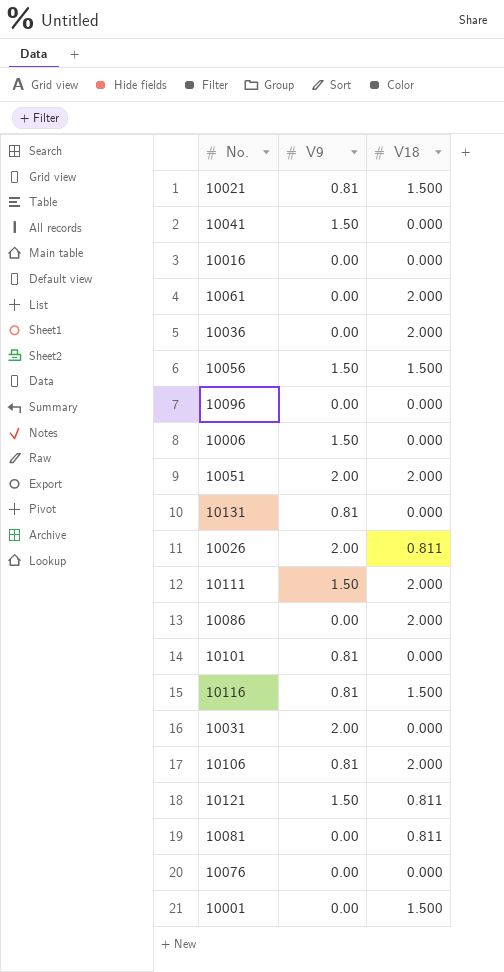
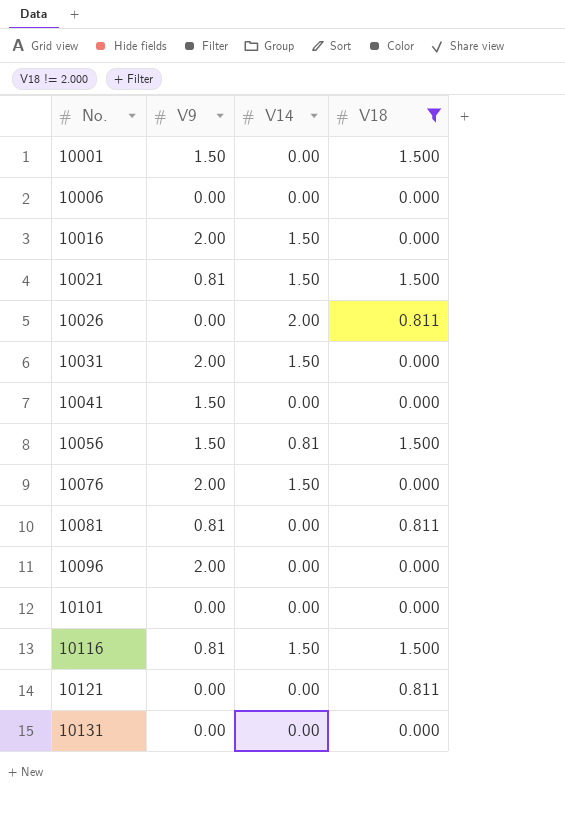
filter: none -> V18 != 2.000
row order: none -> No. ascending
column V14 | position: none -> 3
10001 | V9: 0.00 -> 1.50
10006 | V9: 1.50 -> 0.00
10016 | V9: 0.00 -> 2.00
10026 | V9: 2.00 -> 0.00
10076 | V9: 0.00 -> 2.00
10081 | V9: 0.00 -> 0.81
10096 | V9: 0.00 -> 2.00
10101 | V9: 0.81 -> 0.00
10121 | V9: 1.50 -> 0.00
10131 | V9: 0.81 -> 0.00

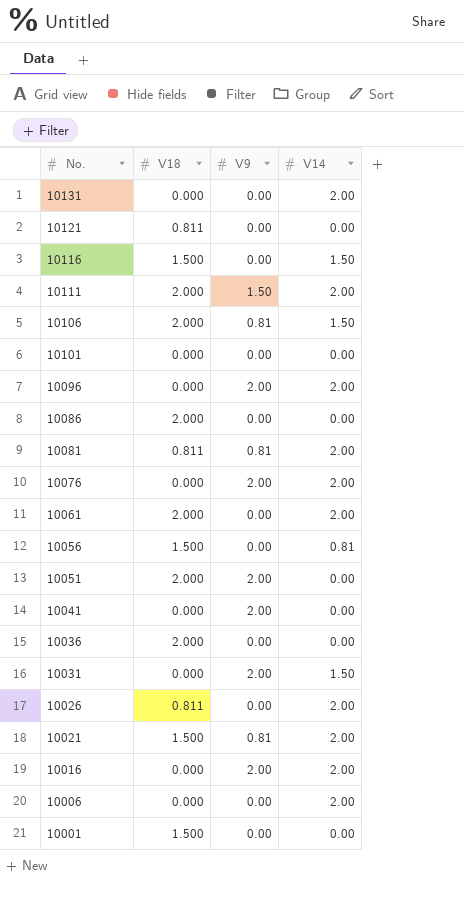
filter: V18 != 2.000 -> none
row order: No. ascending -> No. descending
column V18 | position: 4 -> 2
10131 | V14: 0.00 -> 2.00
10116 | V9: 0.81 -> 0.00
10096 | V14: 0.00 -> 2.00
10081 | V14: 0.00 -> 2.00
10076 | V14: 1.50 -> 2.00
10056 | V9: 1.50 -> 0.00
10041 | V9: 1.50 -> 2.00
10021 | V14: 1.50 -> 2.00
10016 | V14: 1.50 -> 2.00
10006 | V14: 0.00 -> 2.00
10001 | V9: 1.50 -> 0.00

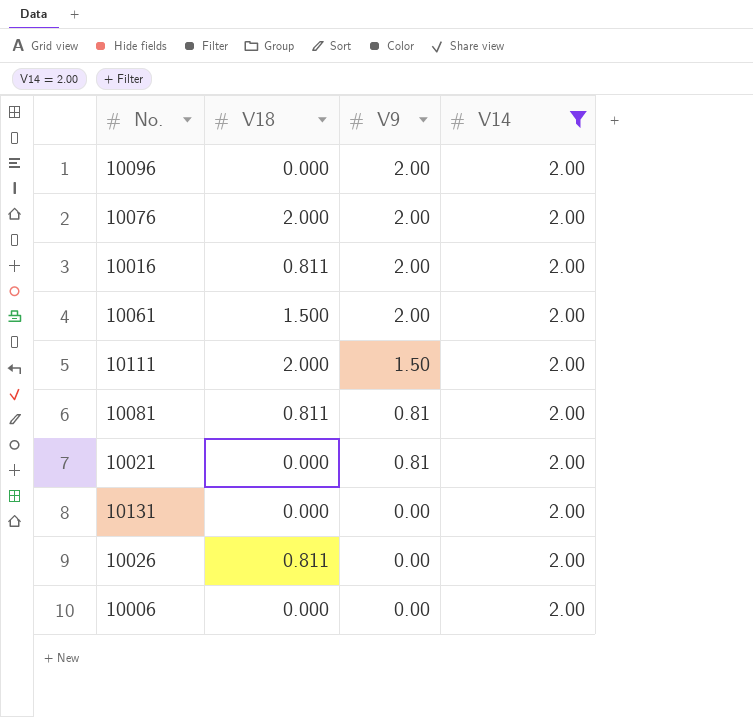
filter: none -> V14 = 2.00
row order: No. descending -> V9 descending
10076 | V18: 0.000 -> 2.000
10016 | V18: 0.000 -> 0.811
10061 | V18: 2.000 -> 1.500
10061 | V9: 0.00 -> 2.00
10021 | V18: 1.500 -> 0.000

